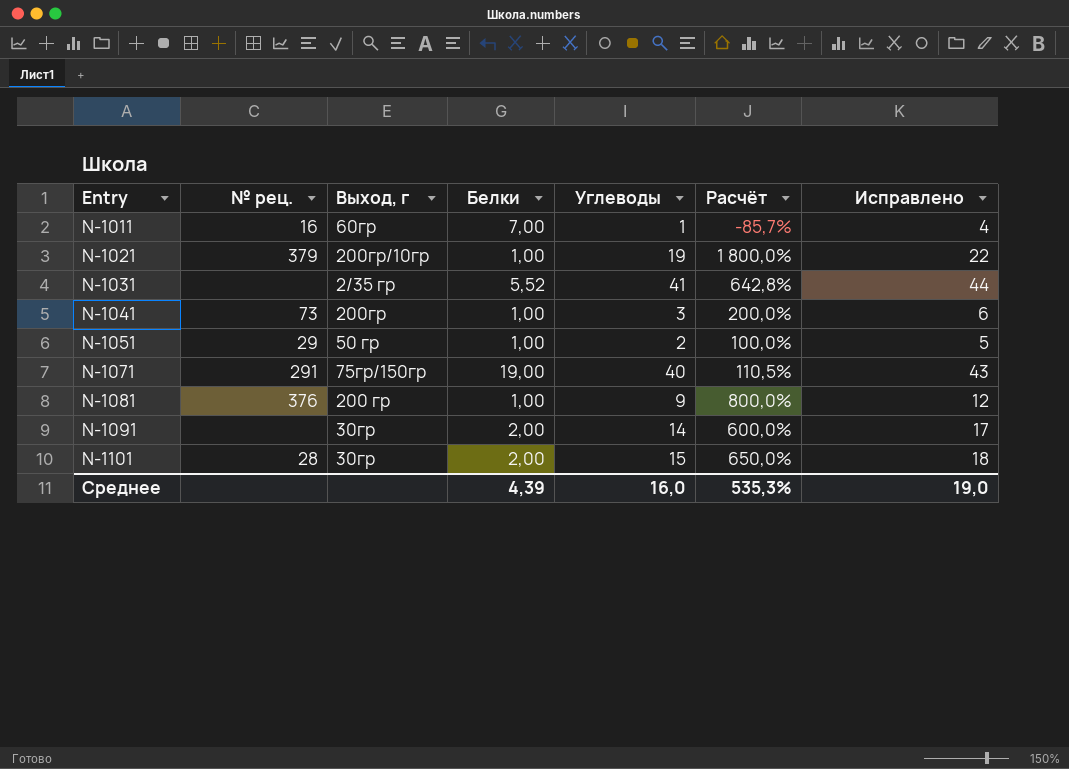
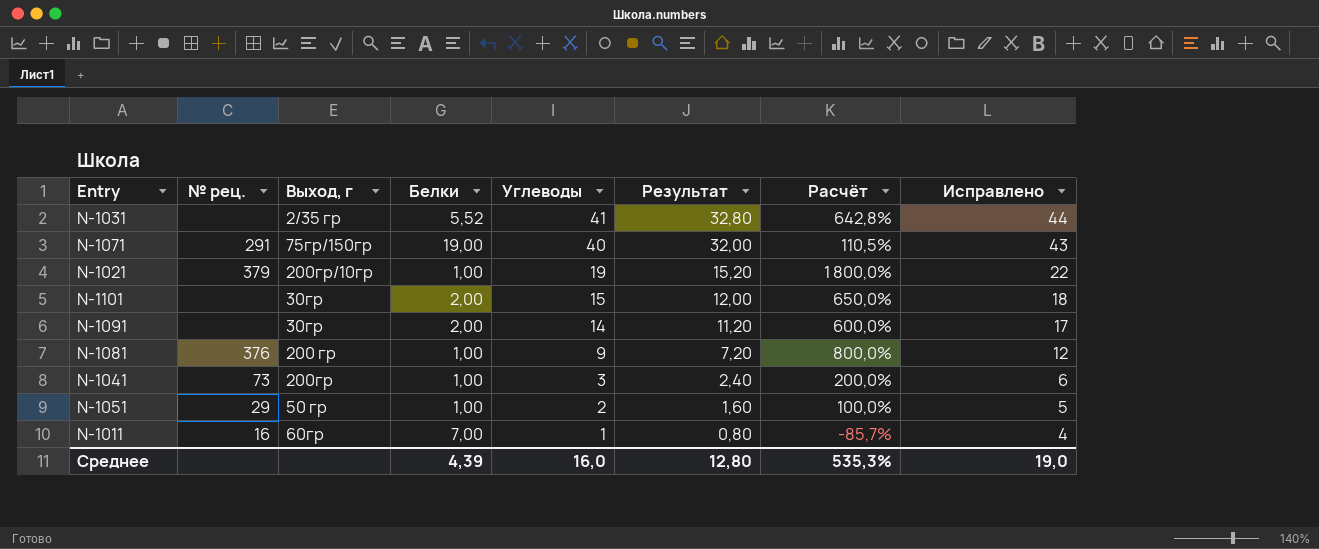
row order: Entry ascending -> Углеводы descending
column Результат | formula: none -> [Углеводы] * 0,8
N-1101 | № рец.: 28 -> none

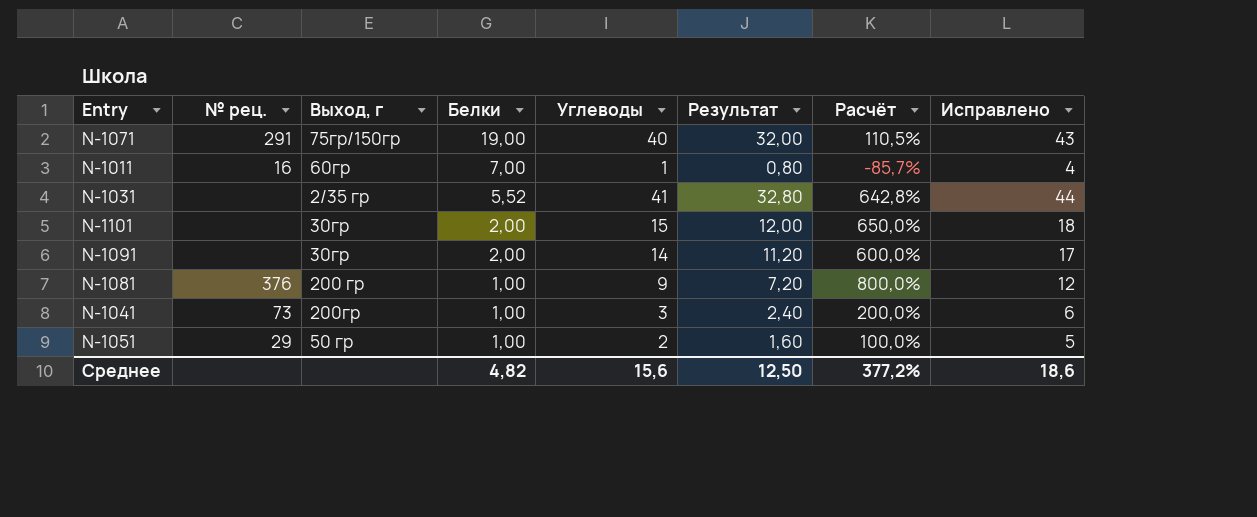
row order: Углеводы descending -> Белки descending
row N-1021: 379 | 200гр/10гр | 1,00 | 19 | 15,20 | 1 800,0% | 22 -> none
Среднее | Белки: 4,39 -> 4,82
Среднее | Углеводы: 16,0 -> 15,6
Среднее | Результат: 12,80 -> 12,50
Среднее | Расчёт: 535,3% -> 377,2%
Среднее | Исправлено: 19,0 -> 18,6

